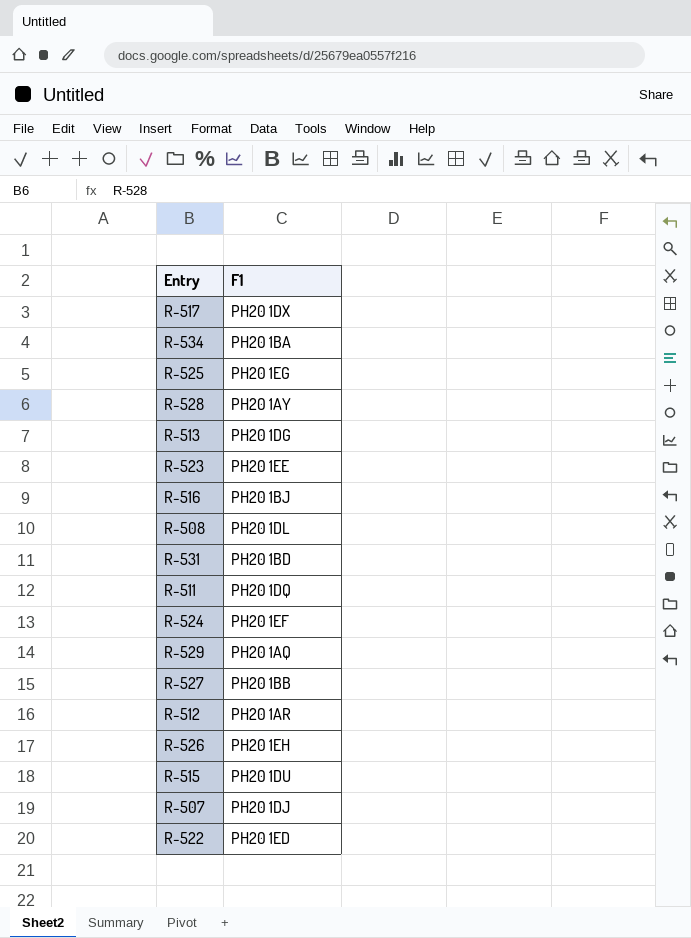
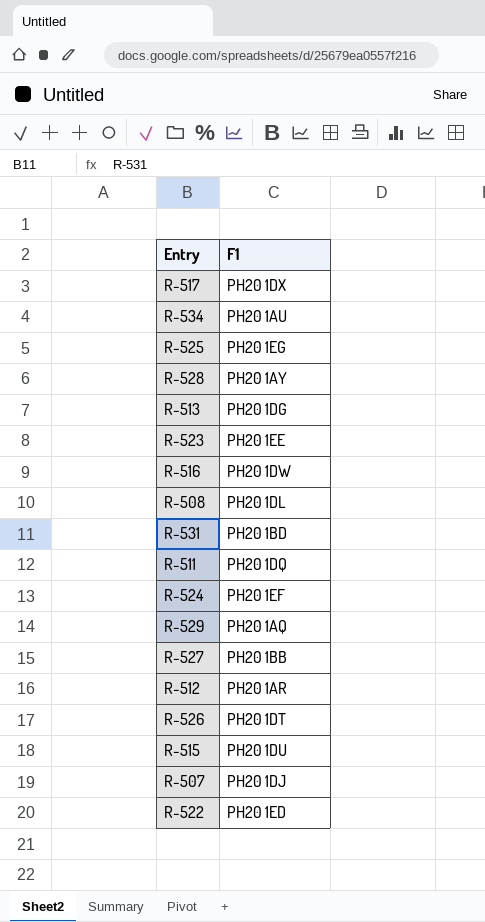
R-534 | F1: PH20 1BA -> PH20 1AU
R-516 | F1: PH20 1BJ -> PH20 1DW
R-526 | F1: PH20 1EH -> PH20 1DT

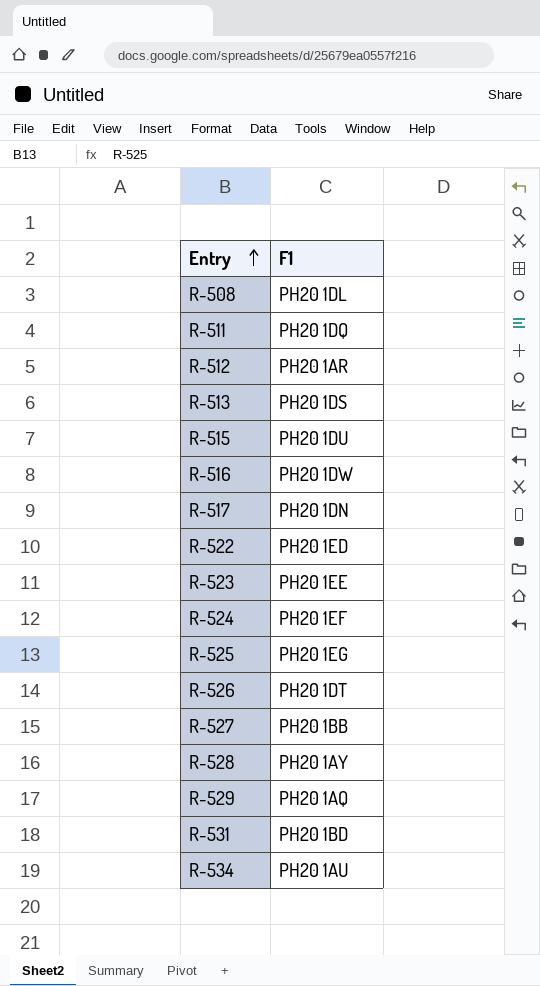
row order: none -> Entry ascending
row R-507: PH20 1DJ -> none
R-513 | F1: PH20 1DG -> PH20 1DS
R-517 | F1: PH20 1DX -> PH20 1DN

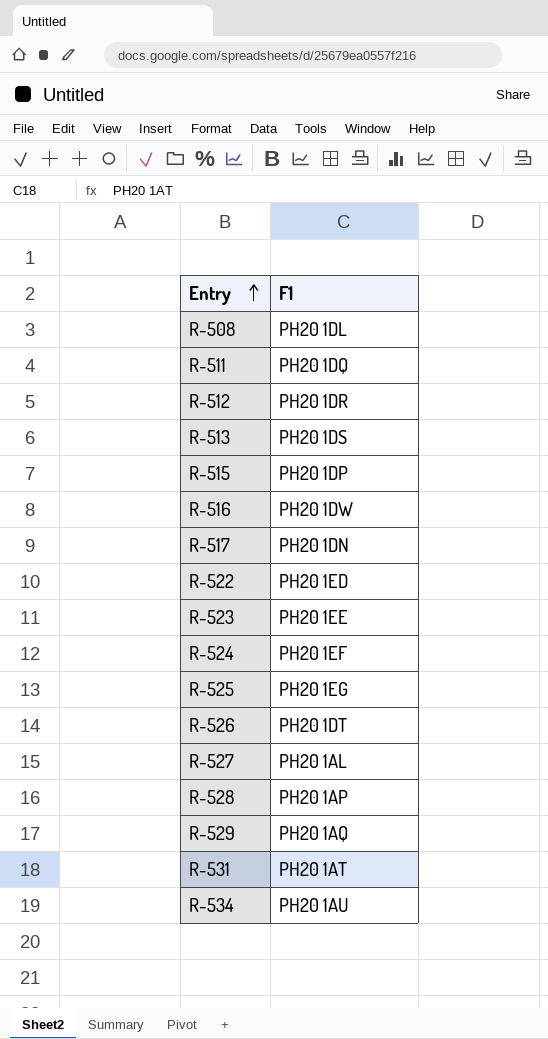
R-512 | F1: PH20 1AR -> PH20 1DR
R-515 | F1: PH20 1DU -> PH20 1DP
R-527 | F1: PH20 1BB -> PH20 1AL
R-528 | F1: PH20 1AY -> PH20 1AP
R-531 | F1: PH20 1BD -> PH20 1AT

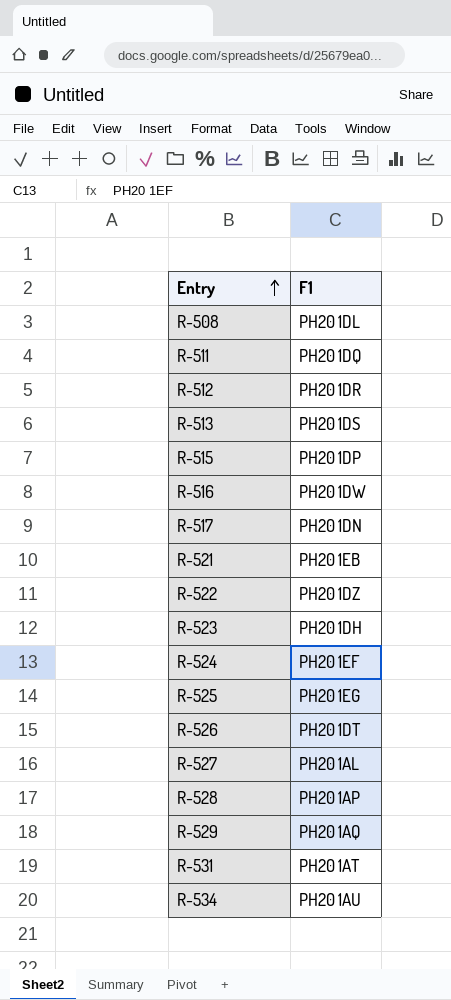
row R-521: none -> PH20 1EB
R-522 | F1: PH20 1ED -> PH20 1DZ
R-523 | F1: PH20 1EE -> PH20 1DH

